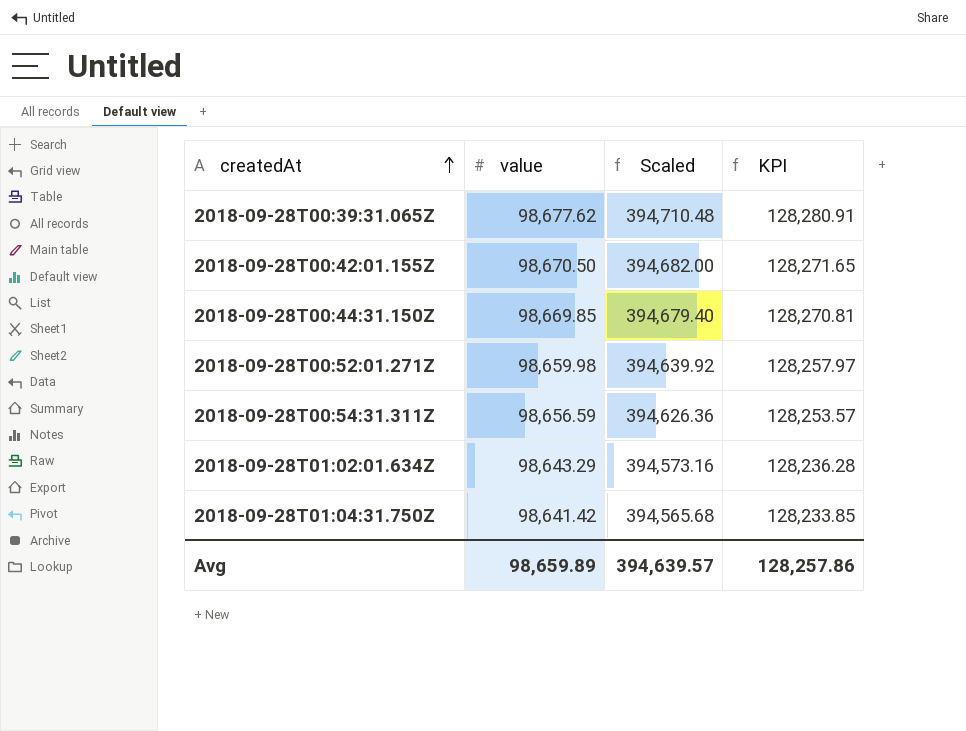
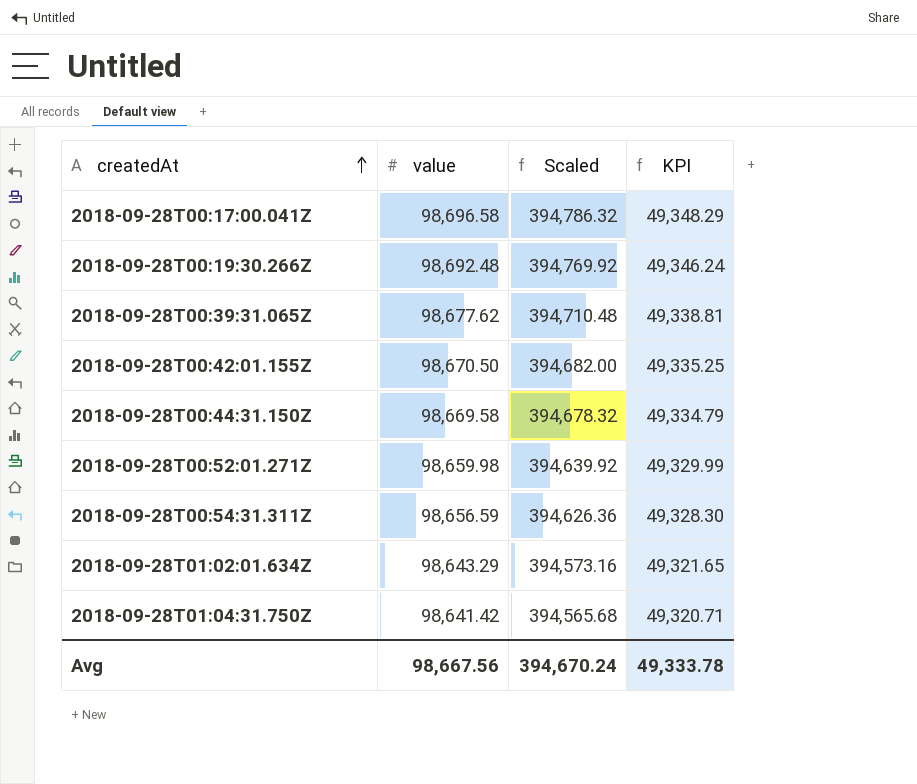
column KPI | formula: [value] * 1.3 -> [value] * 0.5
row 2018-09-28T00:17:00.041Z: none -> 98,696.58 | 394,786.32 | 49,348.29
row 2018-09-28T00:19:30.266Z: none -> 98,692.48 | 394,769.92 | 49,346.24
2018-09-28T00:44:31.150Z | value: 98,669.85 -> 98,669.58
2018-09-28T00:44:31.150Z | Scaled: 394,679.40 -> 394,678.32
Avg | value: 98,659.89 -> 98,667.56
Avg | Scaled: 394,639.57 -> 394,670.24
Avg | KPI: 128,257.86 -> 49,333.78

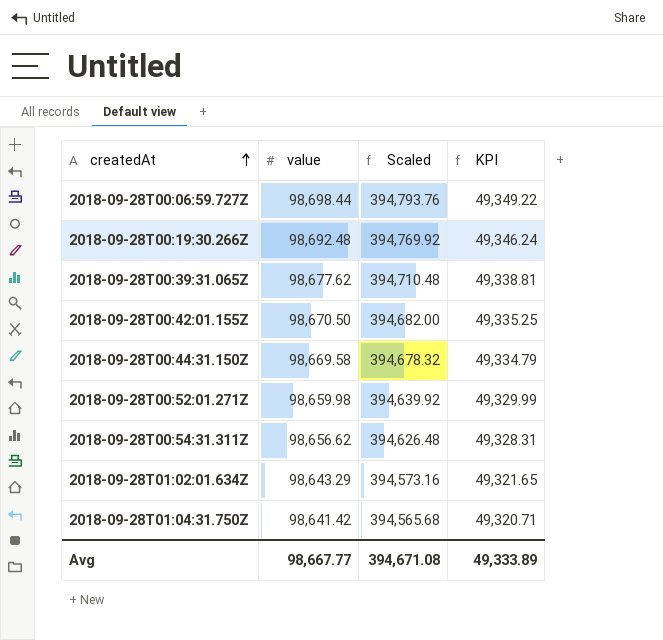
row 2018-09-28T00:17:00.041Z: 98,696.58 | 394,786.32 | 49,348.29 -> none
row 2018-09-28T00:06:59.727Z: none -> 98,698.44 | 394,793.76 | 49,349.22
2018-09-28T00:54:31.311Z | value: 98,656.59 -> 98,656.62
2018-09-28T00:54:31.311Z | Scaled: 394,626.36 -> 394,626.48
2018-09-28T00:54:31.311Z | KPI: 49,328.30 -> 49,328.31
Avg | value: 98,667.56 -> 98,667.77
Avg | Scaled: 394,670.24 -> 394,671.08
Avg | KPI: 49,333.78 -> 49,333.89

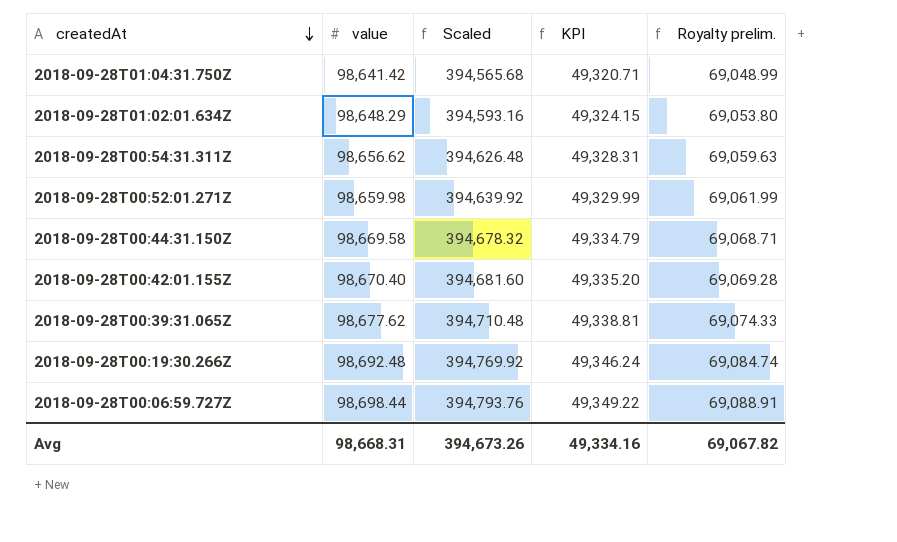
row order: createdAt ascending -> createdAt descending
column Royalty prelim. | formula: none -> [value] * 0.7
2018-09-28T01:02:01.634Z | value: 98,643.29 -> 98,648.29
2018-09-28T01:02:01.634Z | Scaled: 394,573.16 -> 394,593.16
2018-09-28T01:02:01.634Z | KPI: 49,321.65 -> 49,324.15
2018-09-28T00:42:01.155Z | value: 98,670.50 -> 98,670.40
2018-09-28T00:42:01.155Z | Scaled: 394,682.00 -> 394,681.60
2018-09-28T00:42:01.155Z | KPI: 49,335.25 -> 49,335.20
Avg | value: 98,667.77 -> 98,668.31
Avg | Scaled: 394,671.08 -> 394,673.26
Avg | KPI: 49,333.89 -> 49,334.16

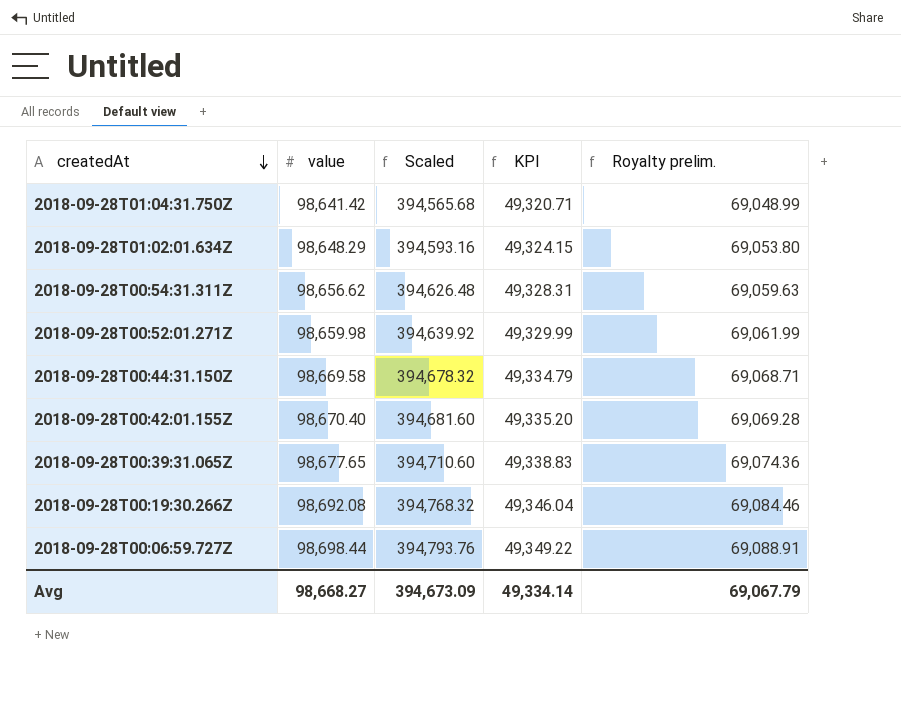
2018-09-28T00:39:31.065Z | value: 98,677.62 -> 98,677.65
2018-09-28T00:39:31.065Z | Scaled: 394,710.48 -> 394,710.60
2018-09-28T00:39:31.065Z | KPI: 49,338.81 -> 49,338.83
2018-09-28T00:39:31.065Z | Royalty prelim.: 69,074.33 -> 69,074.36
2018-09-28T00:19:30.266Z | value: 98,692.48 -> 98,692.08
2018-09-28T00:19:30.266Z | Scaled: 394,769.92 -> 394,768.32
2018-09-28T00:19:30.266Z | KPI: 49,346.24 -> 49,346.04
2018-09-28T00:19:30.266Z | Royalty prelim.: 69,084.74 -> 69,084.46
Avg | value: 98,668.31 -> 98,668.27
Avg | Scaled: 394,673.26 -> 394,673.09
Avg | KPI: 49,334.16 -> 49,334.14
Avg | Royalty prelim.: 69,067.82 -> 69,067.79

